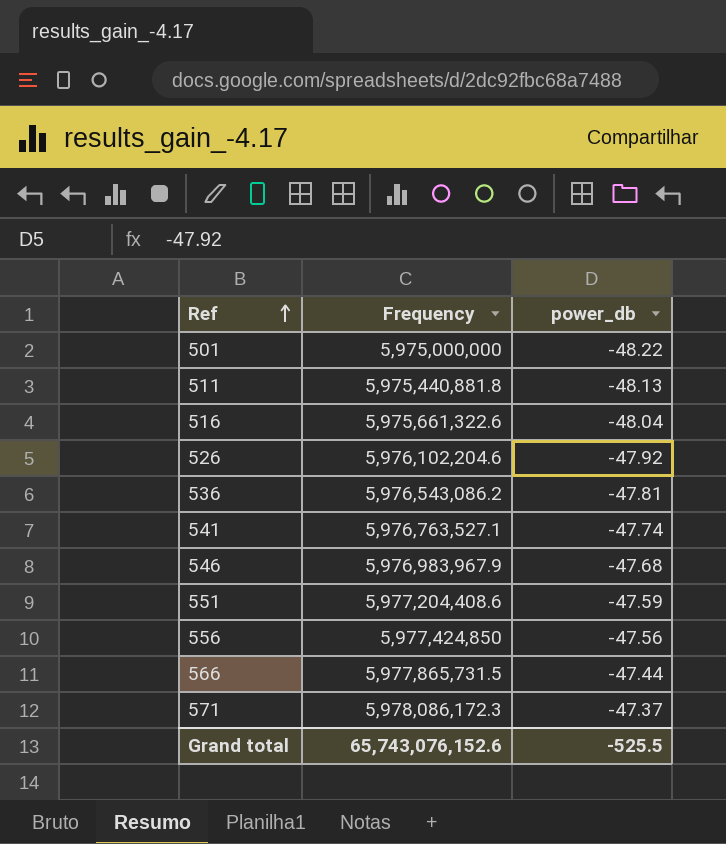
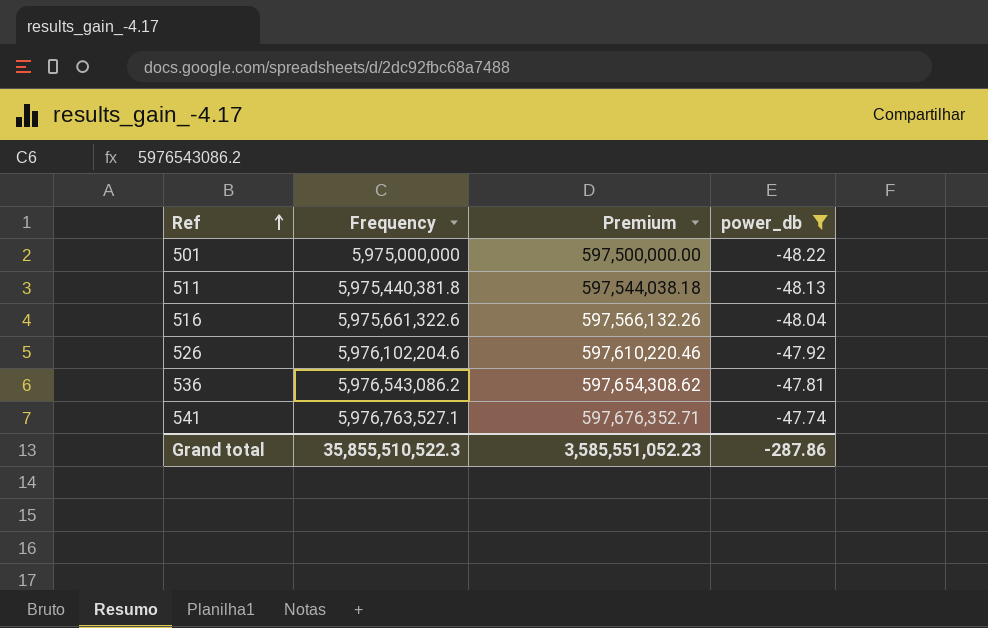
filter: none -> power_db <= -47.74
column Premium | formula: none -> [Frequency] * 0.1
511 | Frequency: 5,975,440,881.8 -> 5,975,440,381.8
Grand total | Frequency: 65,743,076,152.6 -> 35,855,510,522.3
Grand total | power_db: -525.5 -> -287.86

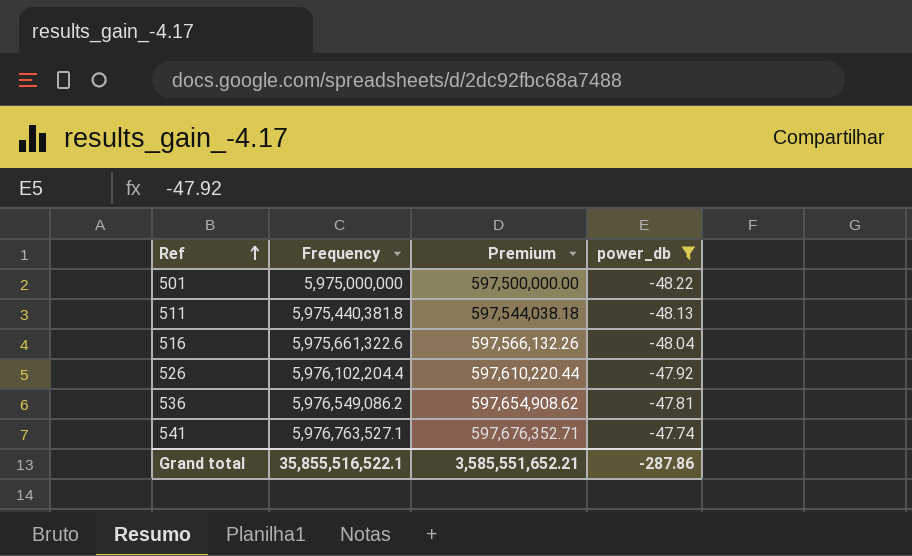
526 | Frequency: 5,976,102,204.6 -> 5,976,102,204.4
526 | Premium: 597,610,220.46 -> 597,610,220.44
536 | Frequency: 5,976,543,086.2 -> 5,976,549,086.2
536 | Premium: 597,654,308.62 -> 597,654,908.62
Grand total | Frequency: 35,855,510,522.3 -> 35,855,516,522.1
Grand total | Premium: 3,585,551,052.23 -> 3,585,551,652.21

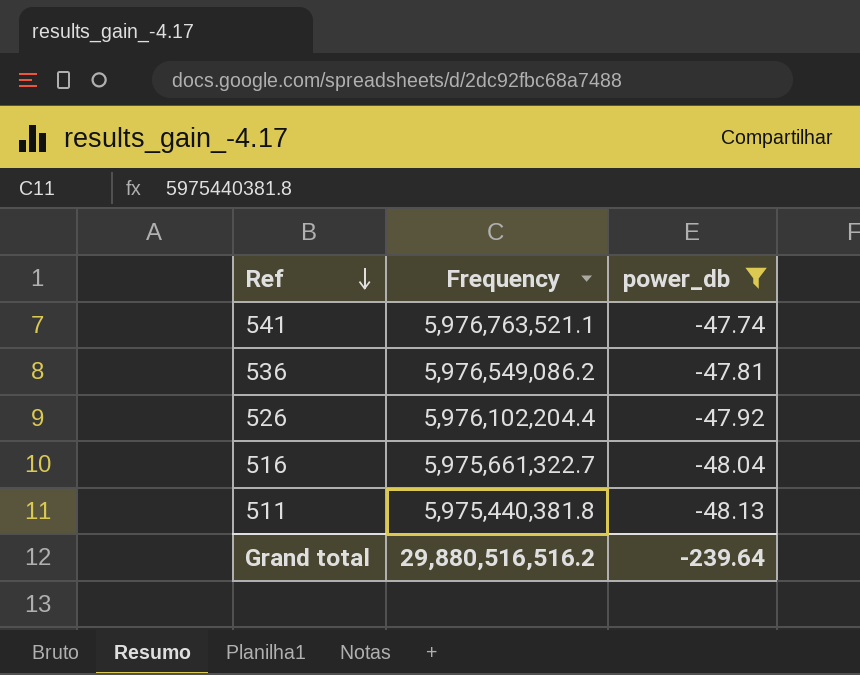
row order: Ref ascending -> Ref descending
column Premium | formula: [Frequency] * 0.1 -> none
row 501: 5,975,000,000 | 597,500,000.00 | -48.22 -> none
541 | Frequency: 5,976,763,527.1 -> 5,976,763,521.1
516 | Frequency: 5,975,661,322.6 -> 5,975,661,322.7
Grand total | Frequency: 35,855,516,522.1 -> 29,880,516,516.2
Grand total | power_db: -287.86 -> -239.64

